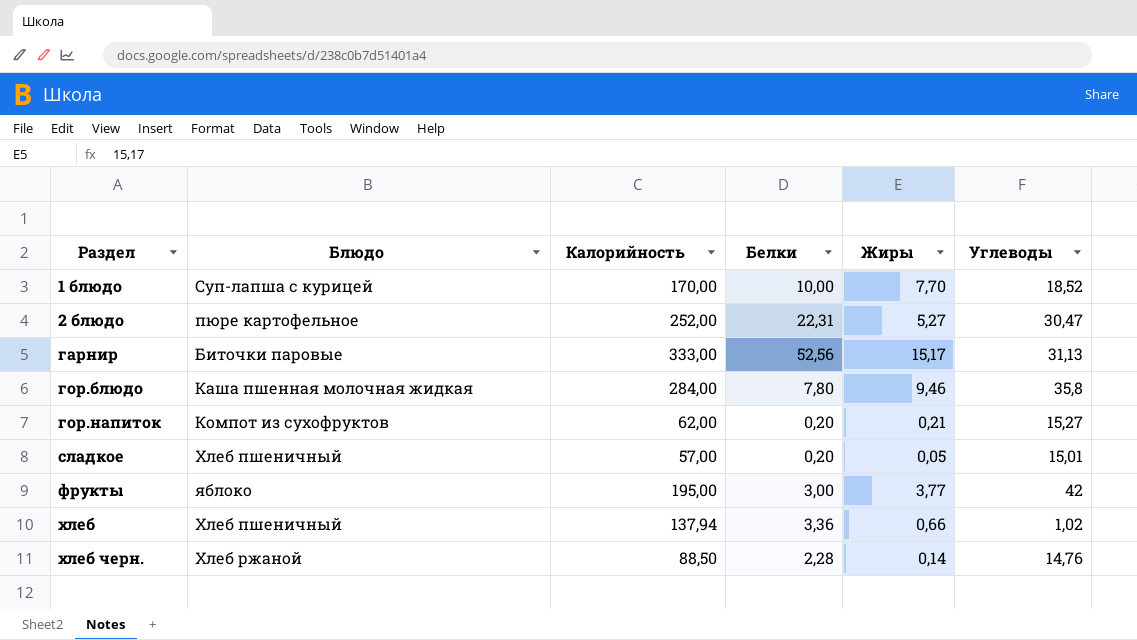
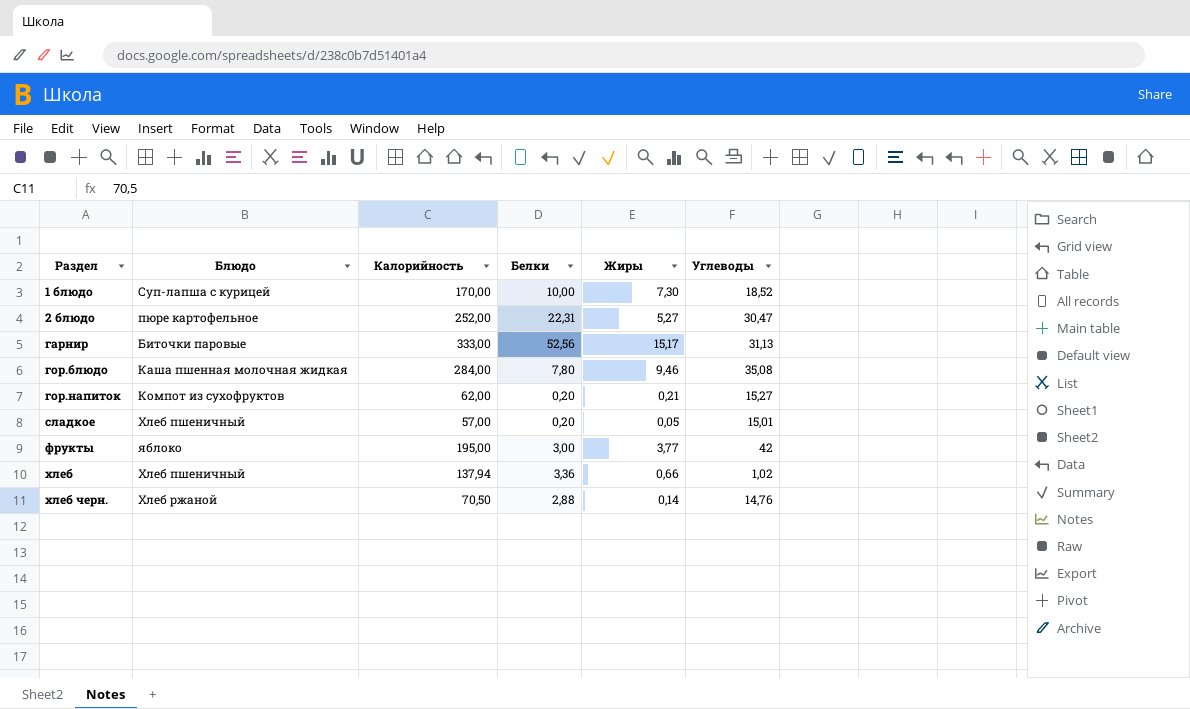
1 блюдо | Жиры: 7,70 -> 7,30
гор.блюдо | Углеводы: 35,8 -> 35,08
хлеб черн. | Калорийность: 88,50 -> 70,50
хлеб черн. | Белки: 2,28 -> 2,88

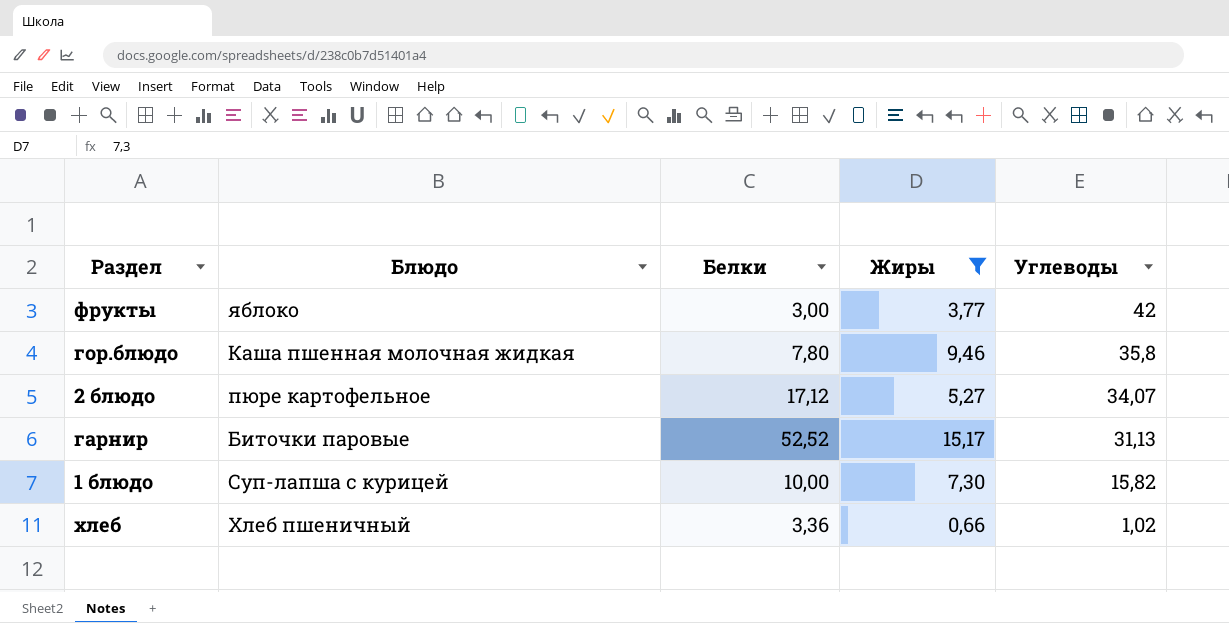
filter: none -> Жиры >= 0,66
row order: Раздел ascending -> Углеводы descending
column Калорийность | position: 3 -> none
гор.блюдо | Углеводы: 35,08 -> 35,8
2 блюдо | Белки: 22,31 -> 17,12
2 блюдо | Углеводы: 30,47 -> 34,07
гарнир | Белки: 52,56 -> 52,52
1 блюдо | Углеводы: 18,52 -> 15,82

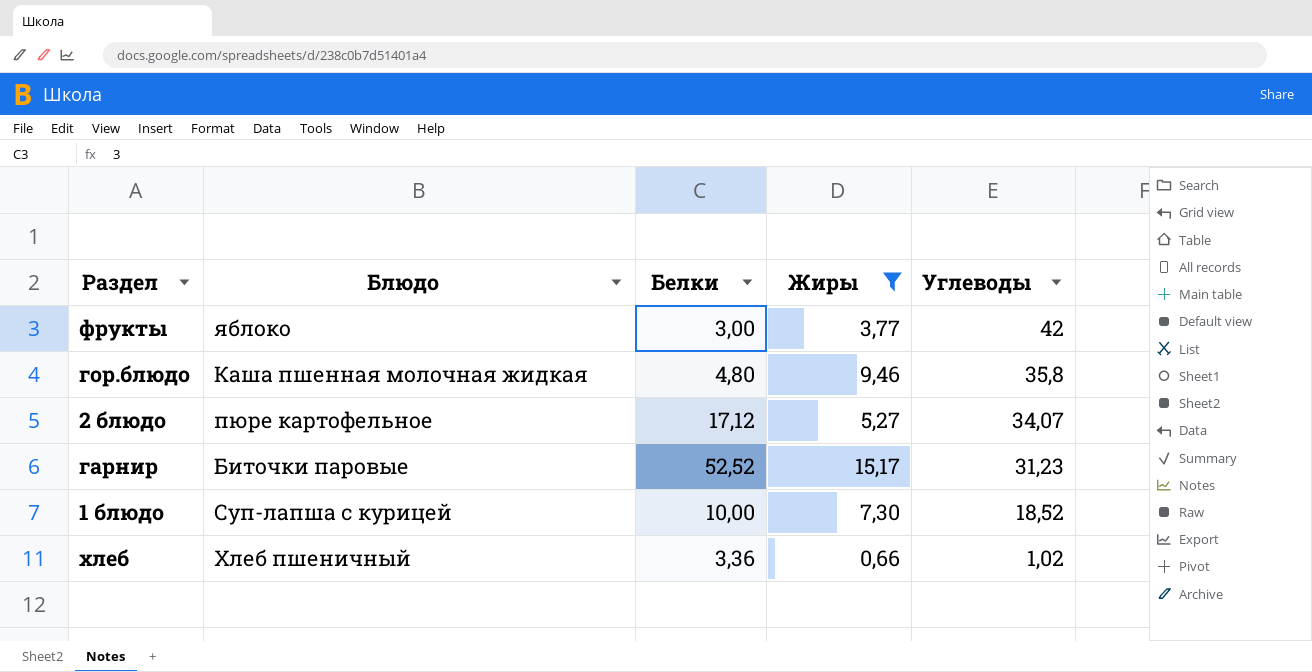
гор.блюдо | Белки: 7,80 -> 4,80
гарнир | Углеводы: 31,13 -> 31,23
1 блюдо | Углеводы: 15,82 -> 18,52

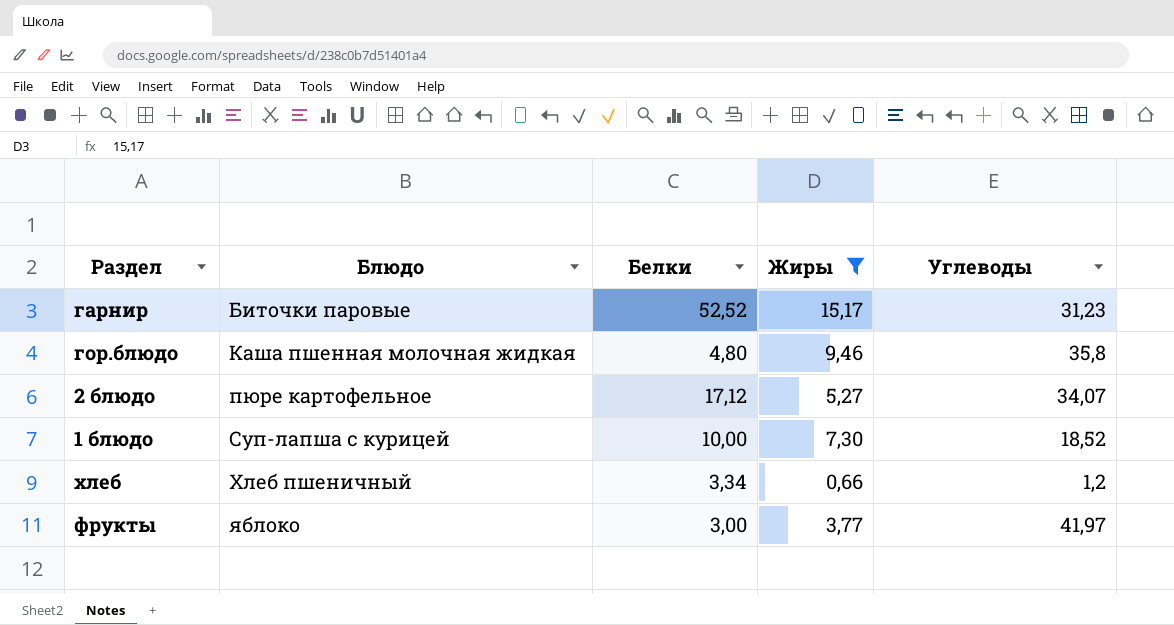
row order: Углеводы descending -> Блюдо ascending
хлеб | Белки: 3,36 -> 3,34
хлеб | Углеводы: 1,02 -> 1,2
фрукты | Углеводы: 42 -> 41,97

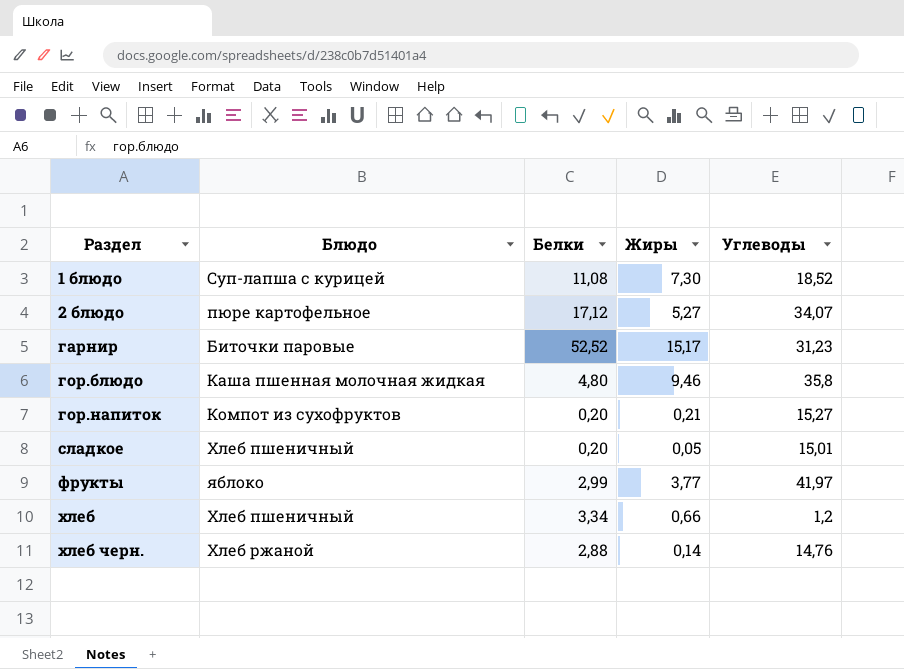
filter: Жиры >= 0,66 -> none
row order: Блюдо ascending -> Раздел ascending
1 блюдо | Белки: 10,00 -> 11,08
фрукты | Белки: 3,00 -> 2,99

